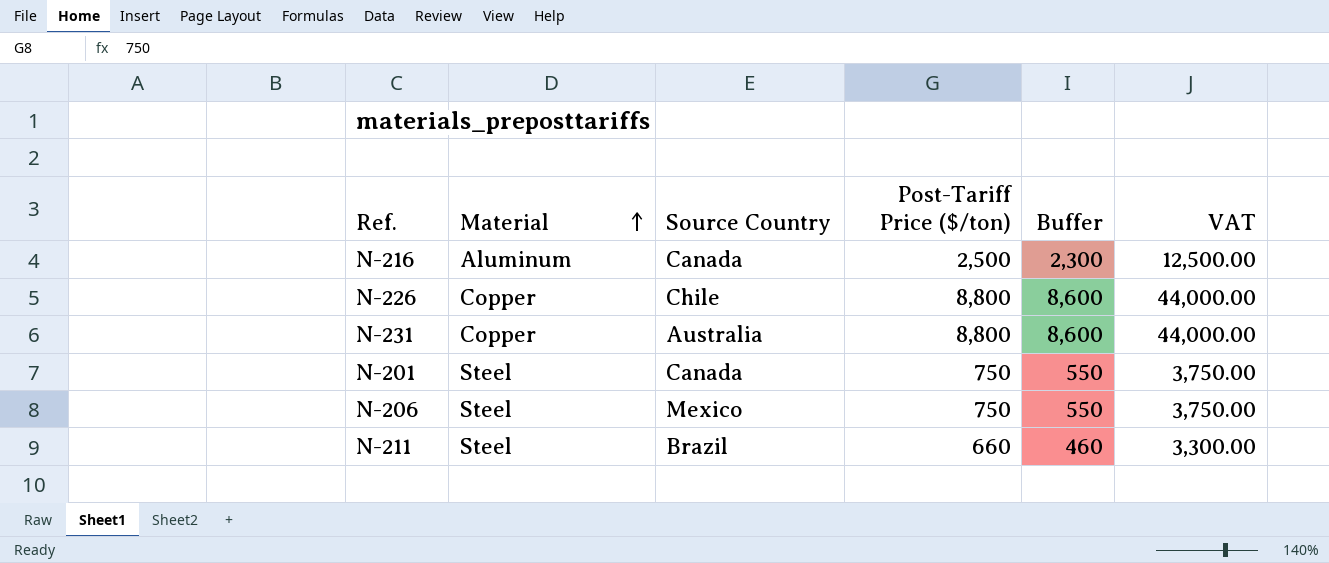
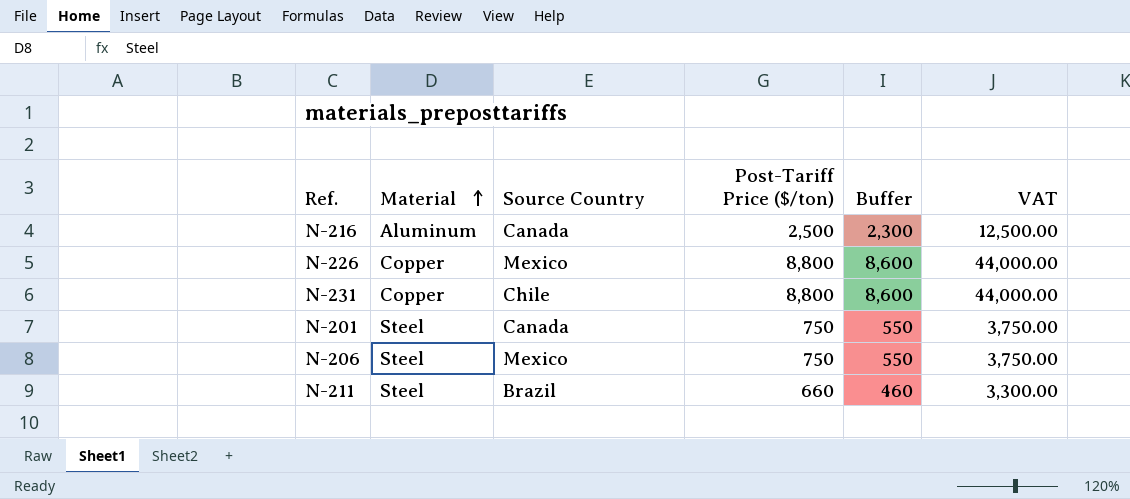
N-226 | Source Country: Chile -> Mexico
N-231 | Source Country: Australia -> Chile

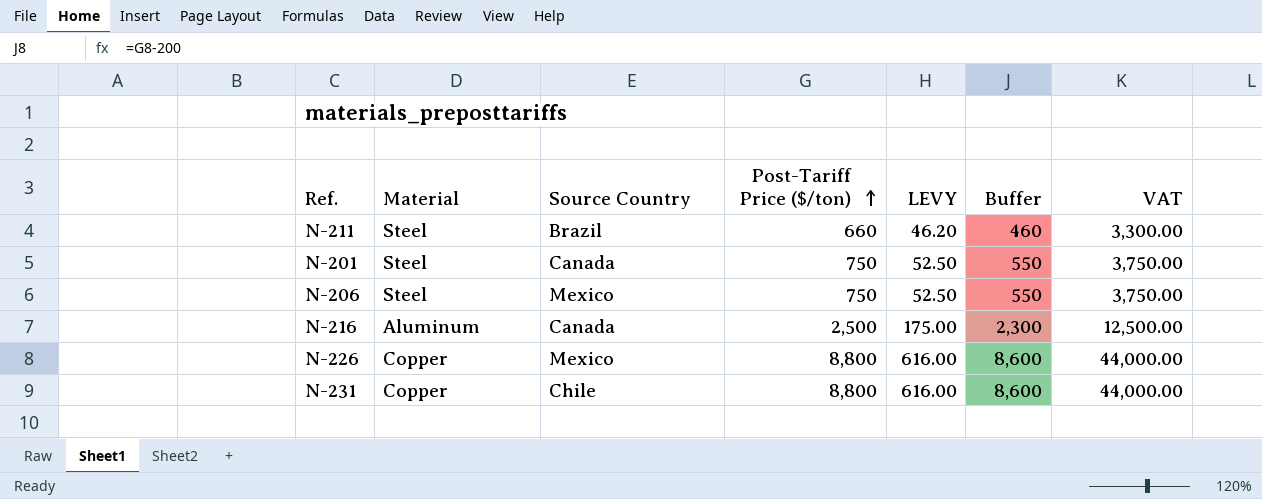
row order: Material ascending -> Post-Tariff Price ($/ton) ascending
column LEVY | formula: none -> [Post-Tariff Price ($/ton)] * 0.07

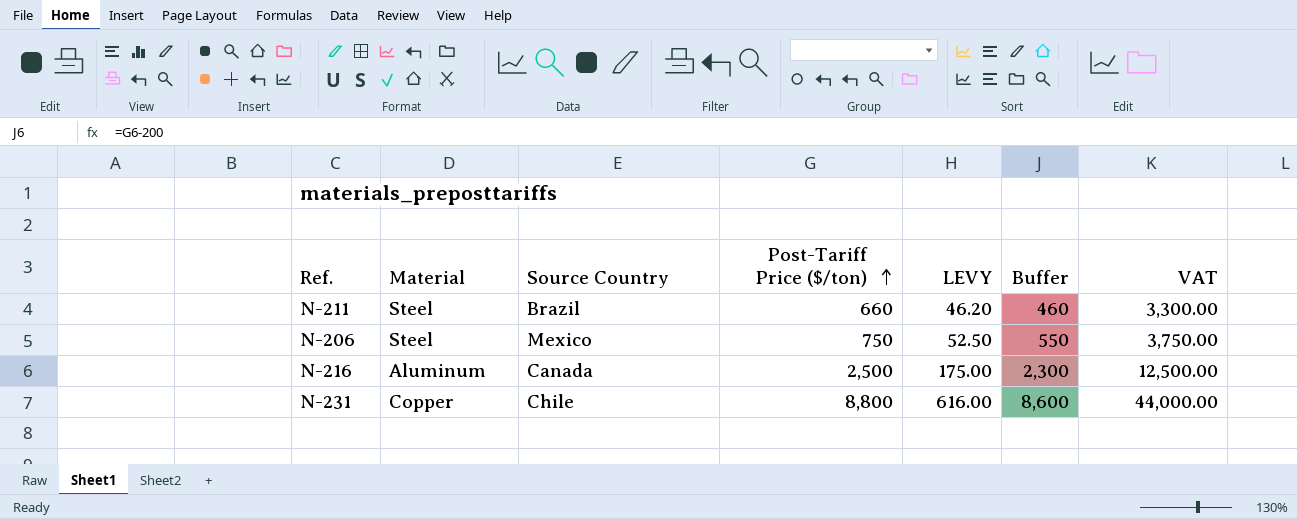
row N-201: Steel | Canada | 750 | 52.50 | 550 | 3,750.00 -> none
row N-226: Copper | Mexico | 8,800 | 616.00 | 8,600 | 44,000.00 -> none

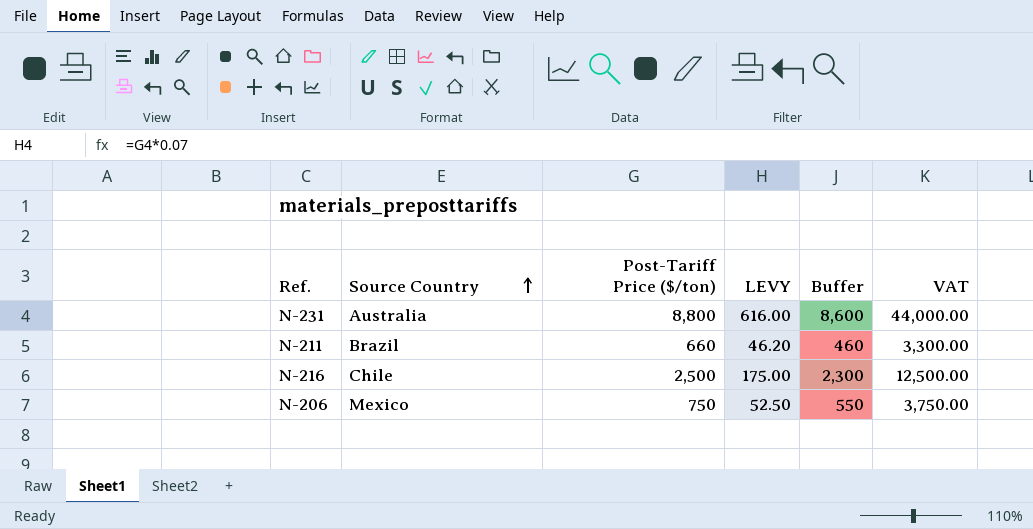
row order: Post-Tariff Price ($/ton) ascending -> Source Country ascending
column Material | position: 2 -> none
N-231 | Source Country: Chile -> Australia
N-216 | Source Country: Canada -> Chile

